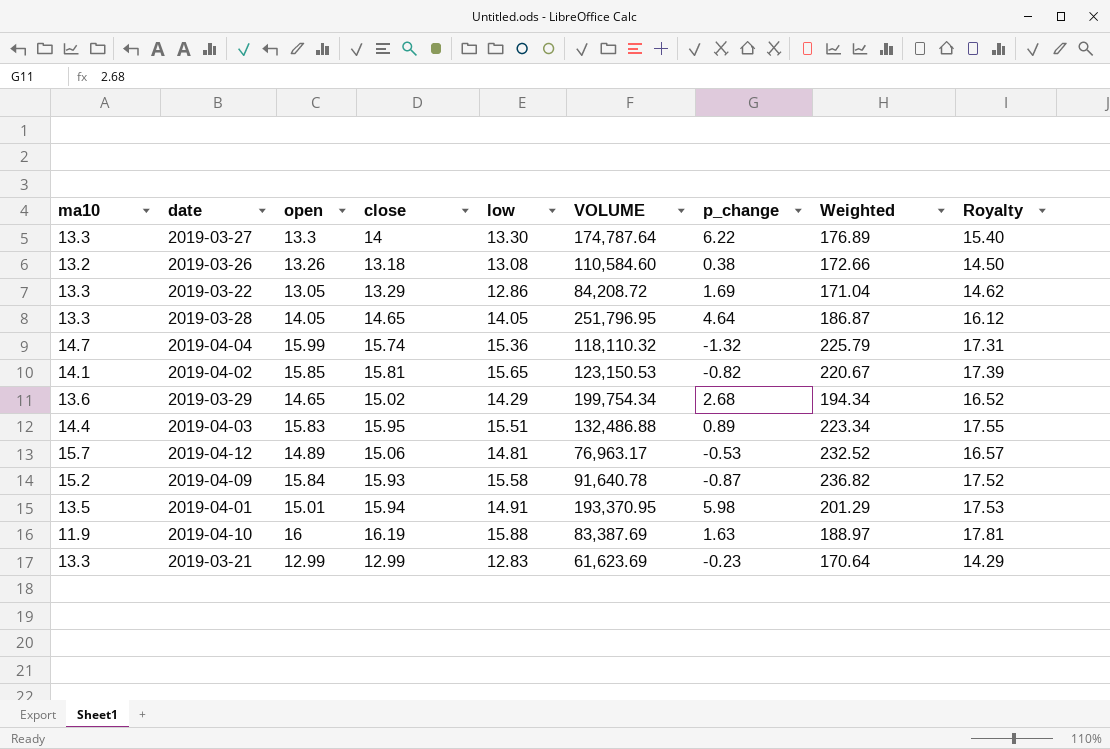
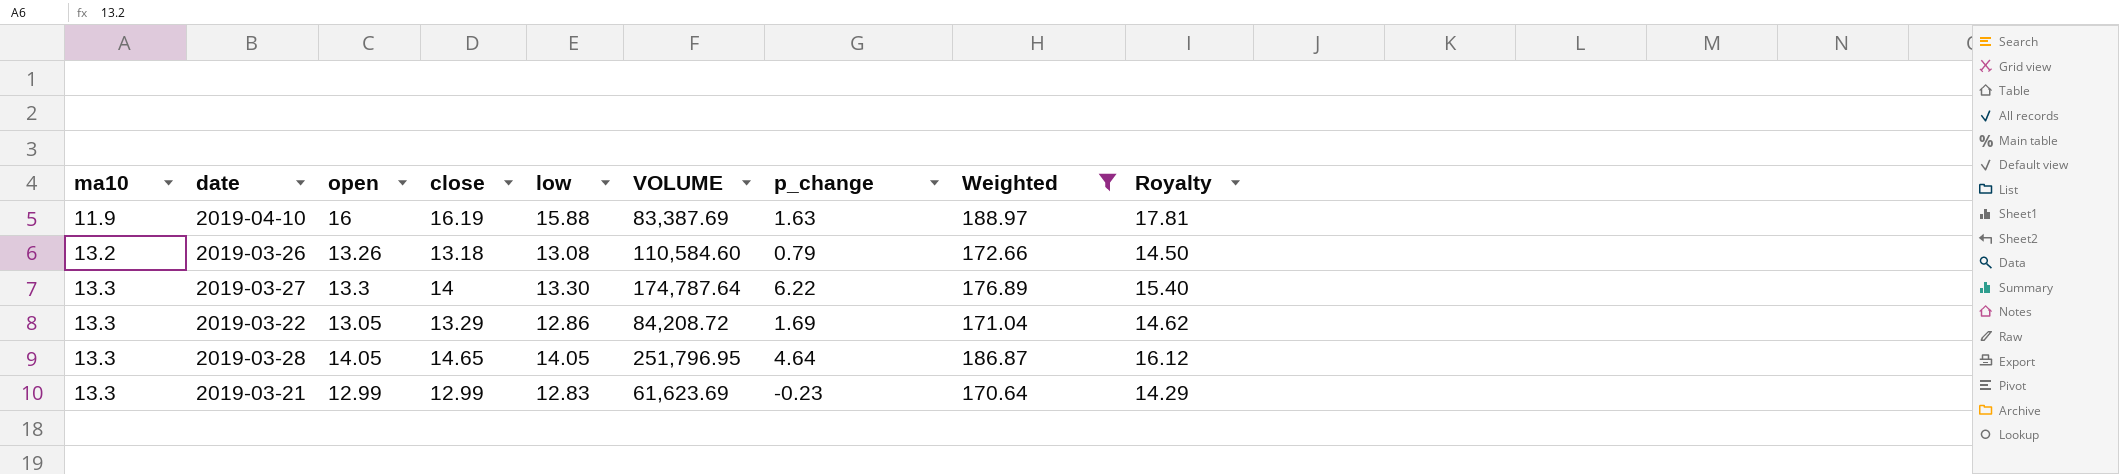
filter: none -> Weighted <= 188.97
row order: none -> ma10 ascending
2019-03-26 | p_change: 0.38 -> 0.79

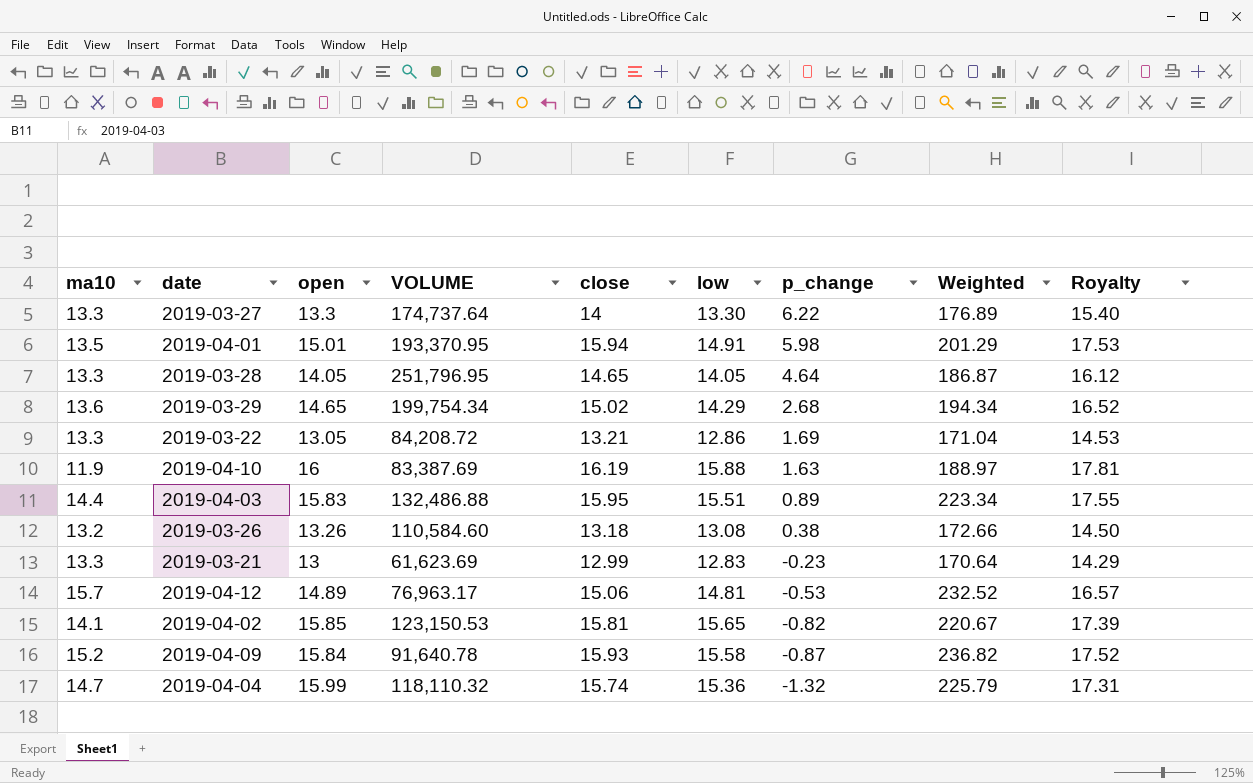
filter: Weighted <= 188.97 -> none
row order: ma10 ascending -> p_change descending
column VOLUME | position: 6 -> 4
2019-03-27 | VOLUME: 174,787.64 -> 174,737.64
2019-03-22 | close: 13.29 -> 13.21
2019-03-22 | Royalty: 14.62 -> 14.53
2019-03-26 | p_change: 0.79 -> 0.38
2019-03-21 | open: 12.99 -> 13

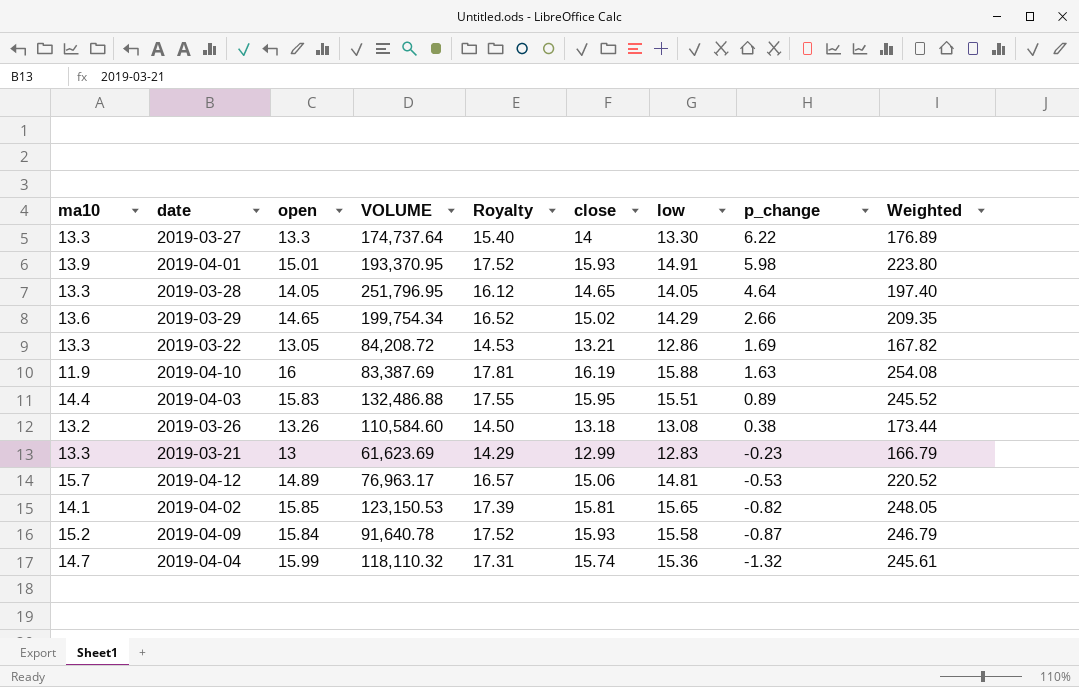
column Royalty | position: 9 -> 5
column Weighted | formula: [ma10] * [low] -> [open] * [low]
2019-04-01 | ma10: 13.5 -> 13.9
2019-04-01 | Royalty: 17.53 -> 17.52
2019-04-01 | close: 15.94 -> 15.93
2019-03-29 | p_change: 2.68 -> 2.66

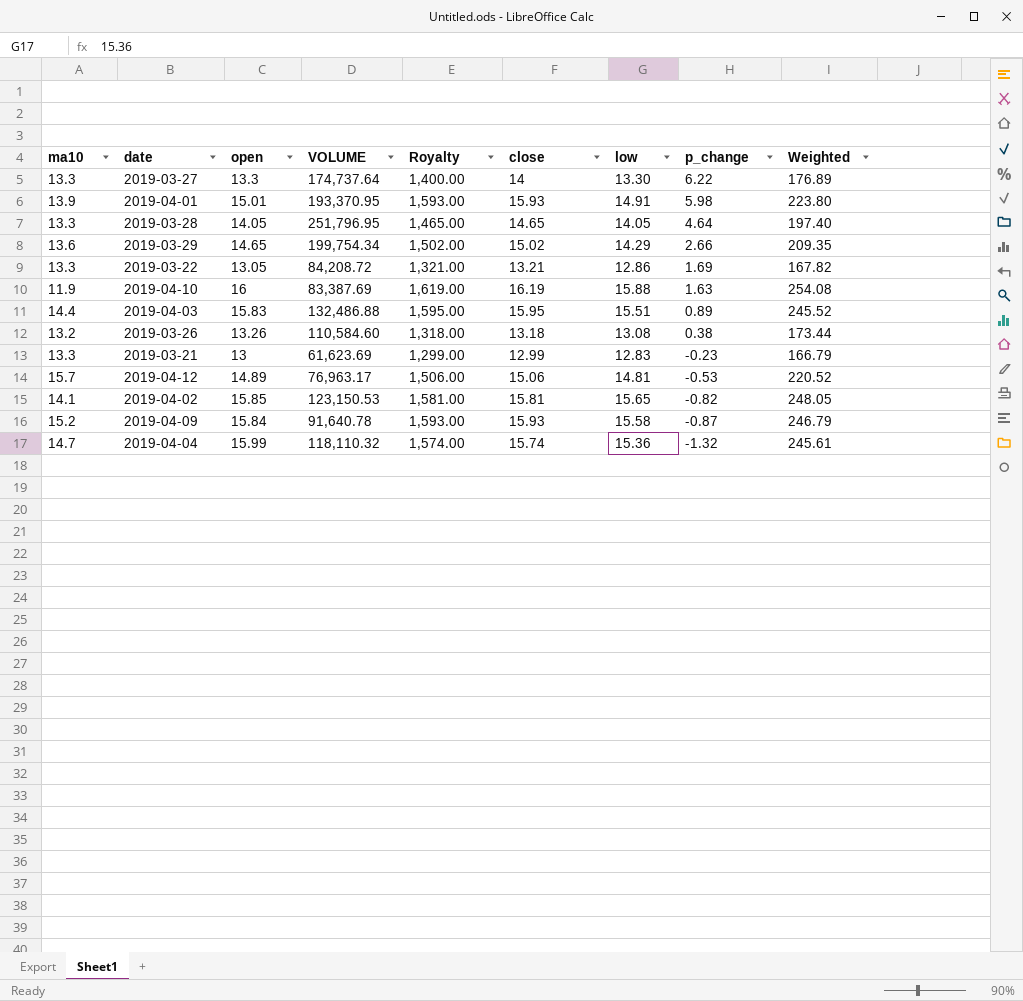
column Royalty | formula: [close] * 1.1 -> [close] * 100

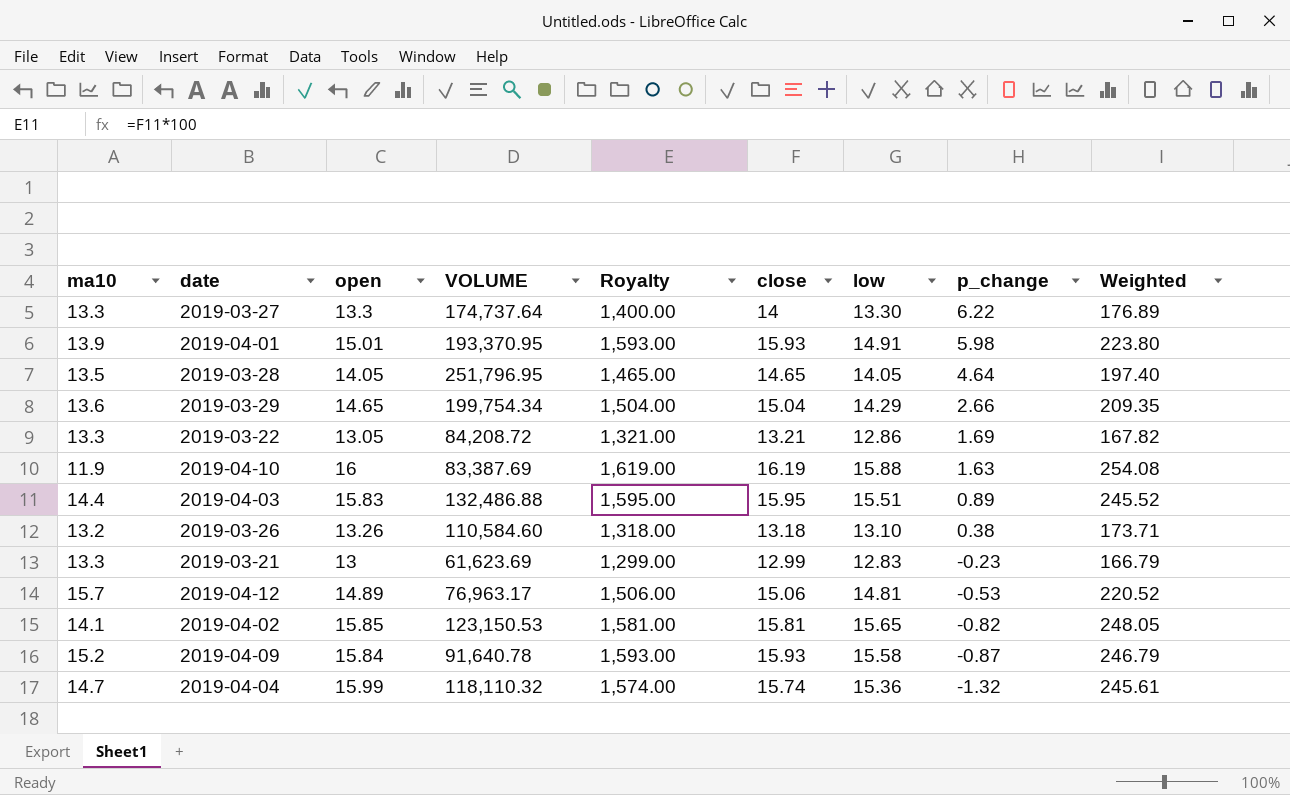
2019-03-28 | ma10: 13.3 -> 13.5
2019-03-29 | Royalty: 1,502.00 -> 1,504.00
2019-03-29 | close: 15.02 -> 15.04
2019-03-26 | low: 13.08 -> 13.10
2019-03-26 | Weighted: 173.44 -> 173.71

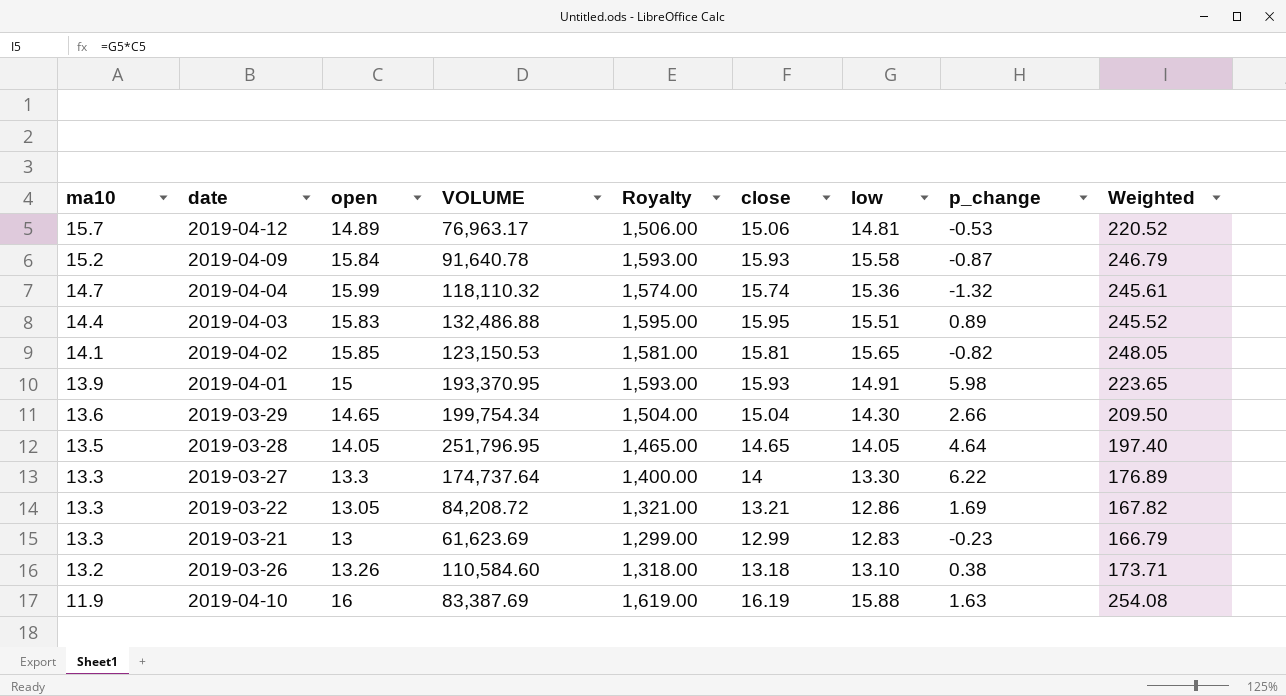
row order: p_change descending -> ma10 descending
2019-04-01 | open: 15.01 -> 15
2019-04-01 | Weighted: 223.80 -> 223.65
2019-03-29 | low: 14.29 -> 14.30
2019-03-29 | Weighted: 209.35 -> 209.50

